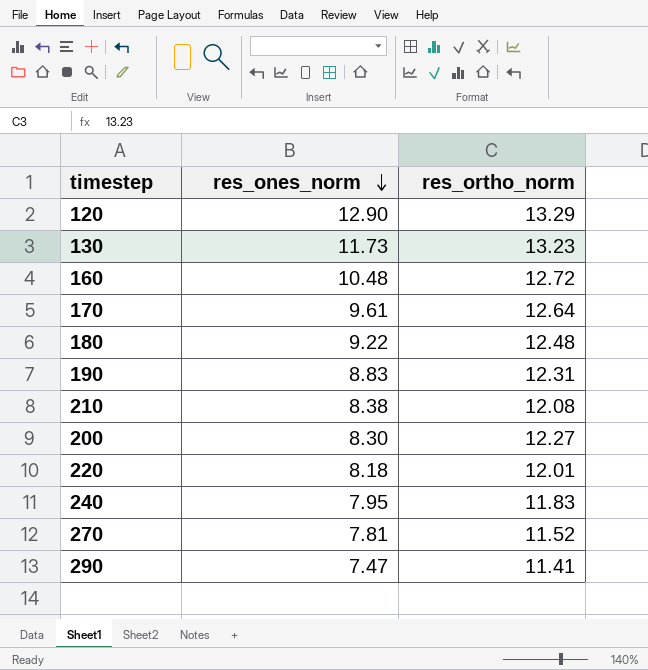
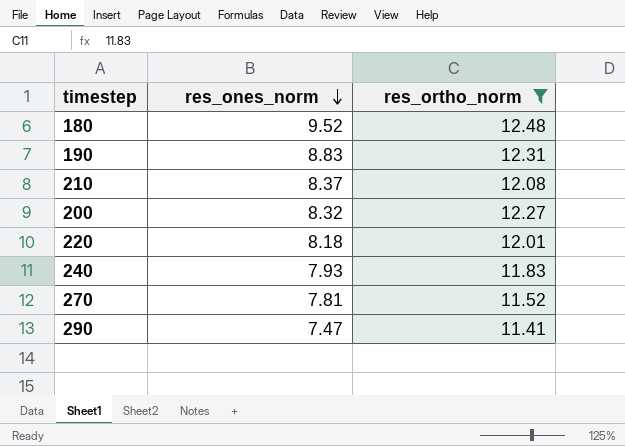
filter: none -> res_ortho_norm <= 12.48
180 | res_ones_norm: 9.22 -> 9.52
210 | res_ones_norm: 8.38 -> 8.37
200 | res_ones_norm: 8.30 -> 8.32
240 | res_ones_norm: 7.95 -> 7.93

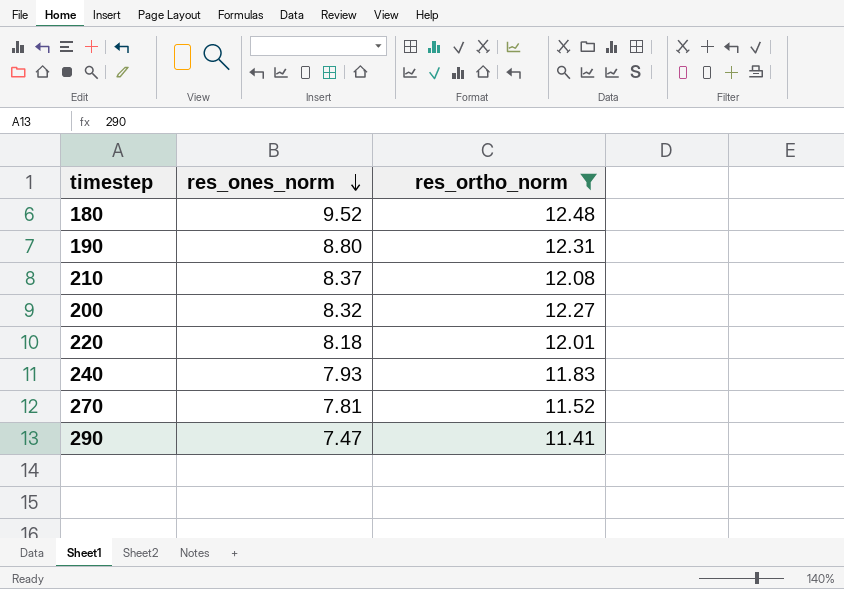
190 | res_ones_norm: 8.83 -> 8.80

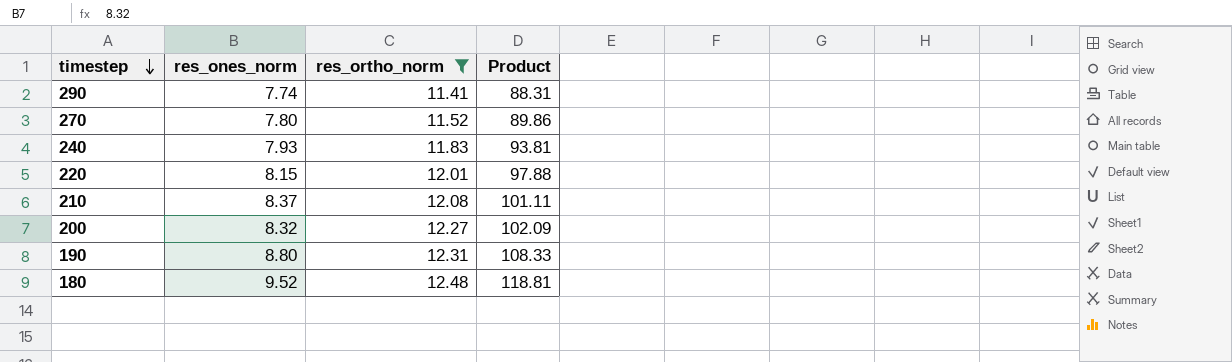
row order: res_ones_norm descending -> timestep descending
column Product | formula: none -> [res_ones_norm] * [res_ortho_norm]
290 | res_ones_norm: 7.47 -> 7.74
270 | res_ones_norm: 7.81 -> 7.80
220 | res_ones_norm: 8.18 -> 8.15

